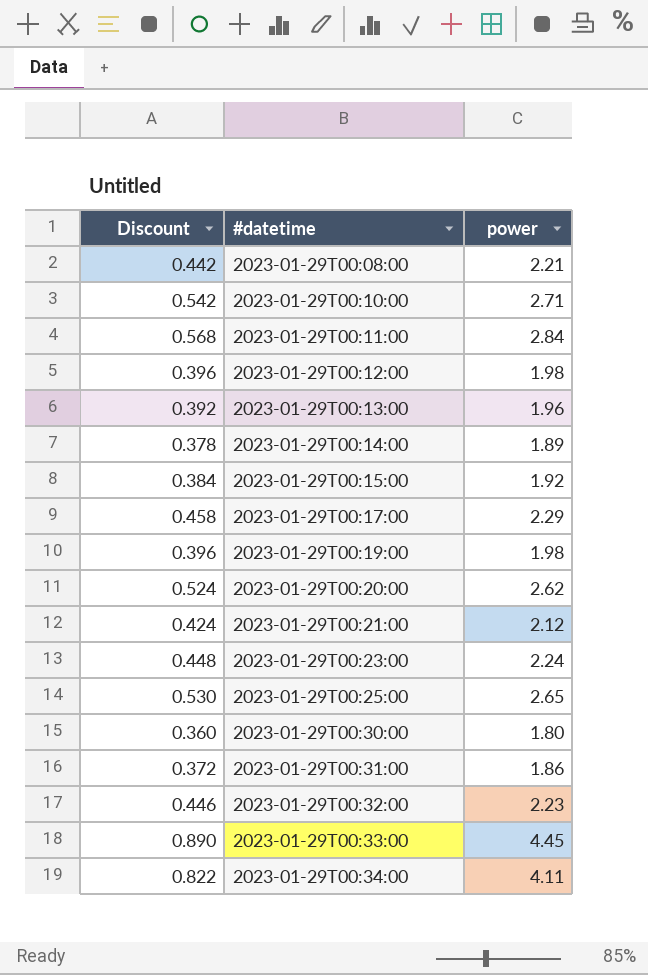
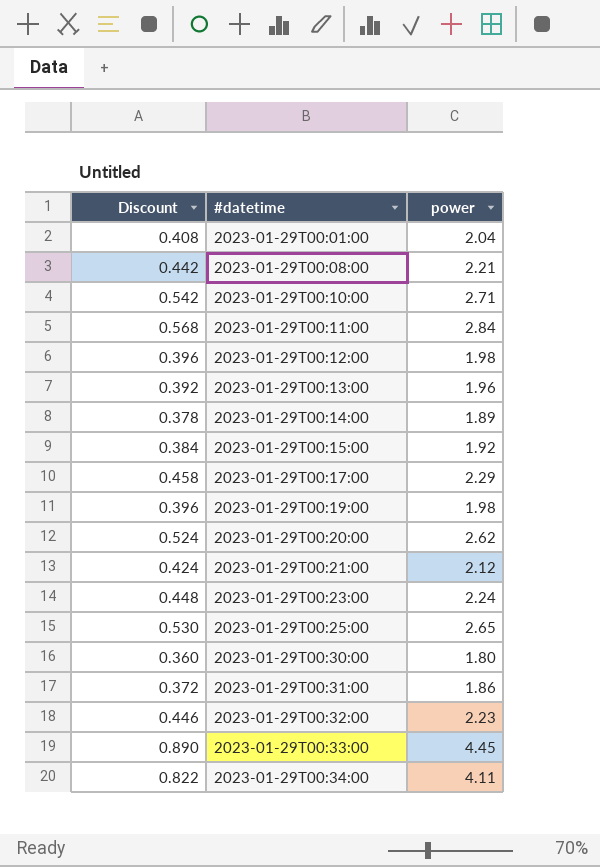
row 2023-01-29T00:01:00: none -> 0.408 | 2.04

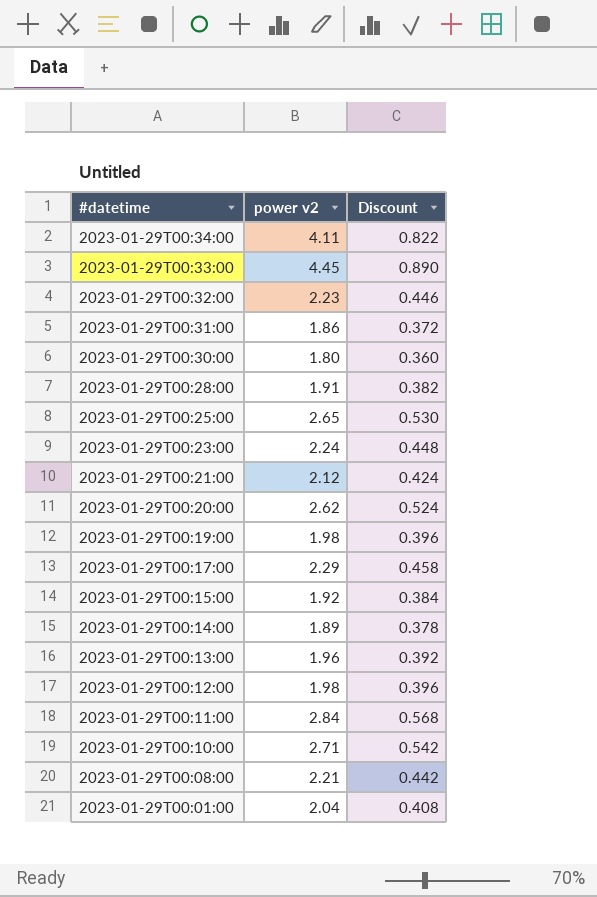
row order: #datetime ascending -> #datetime descending
column name: power -> power v2
column Discount | position: 1 -> 3
row 2023-01-29T00:28:00: none -> 1.91 | 0.382

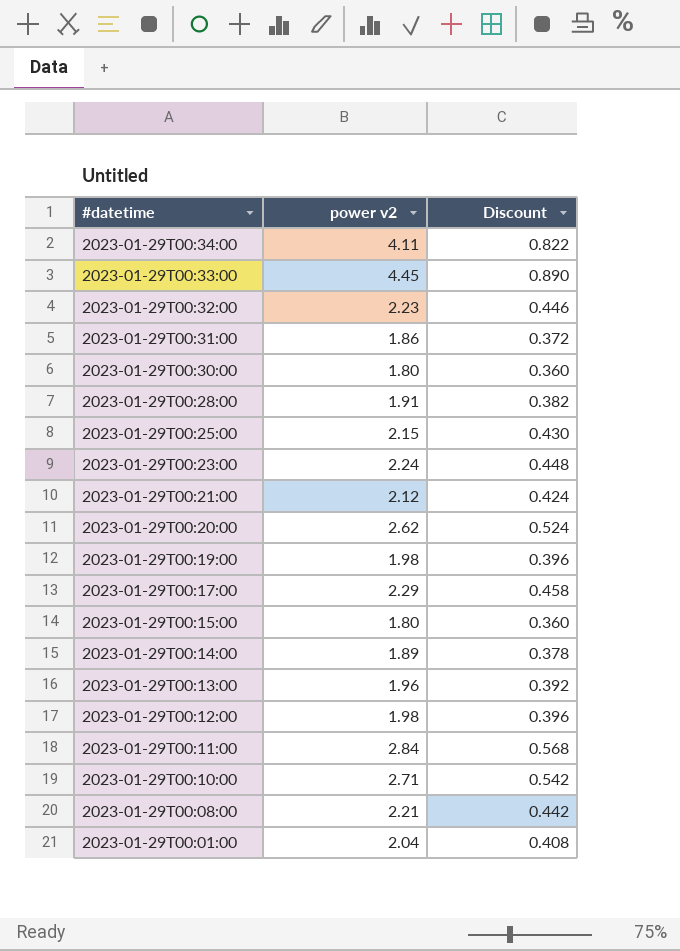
2023-01-29T00:25:00 | power v2: 2.65 -> 2.15
2023-01-29T00:25:00 | Discount: 0.530 -> 0.430
2023-01-29T00:15:00 | power v2: 1.92 -> 1.80
2023-01-29T00:15:00 | Discount: 0.384 -> 0.360

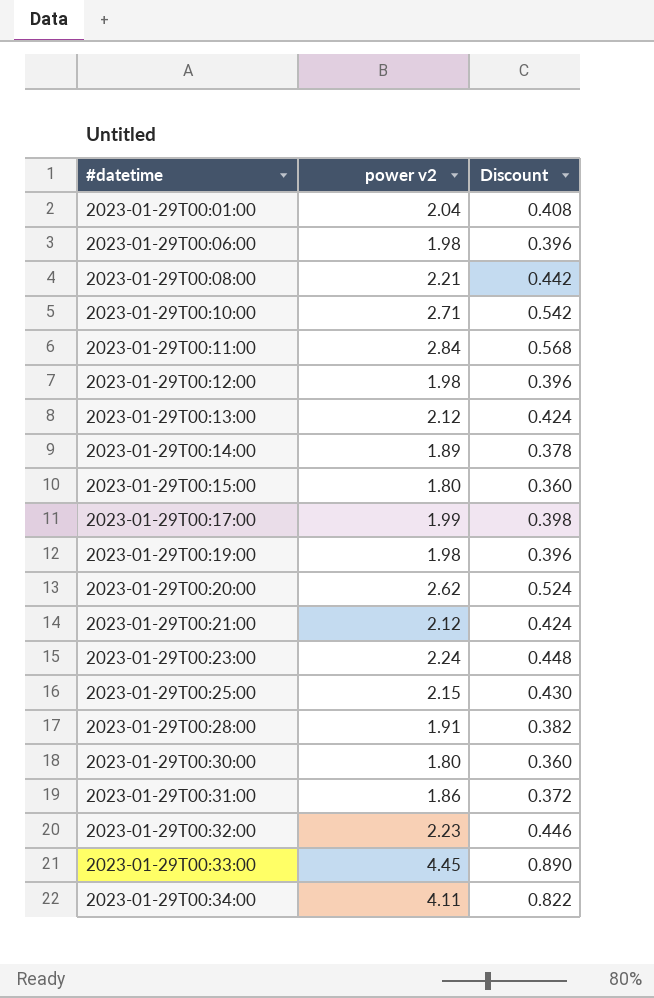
row order: #datetime descending -> #datetime ascending
row 2023-01-29T00:06:00: none -> 1.98 | 0.396
2023-01-29T00:13:00 | power v2: 1.96 -> 2.12
2023-01-29T00:13:00 | Discount: 0.392 -> 0.424
2023-01-29T00:17:00 | power v2: 2.29 -> 1.99
2023-01-29T00:17:00 | Discount: 0.458 -> 0.398

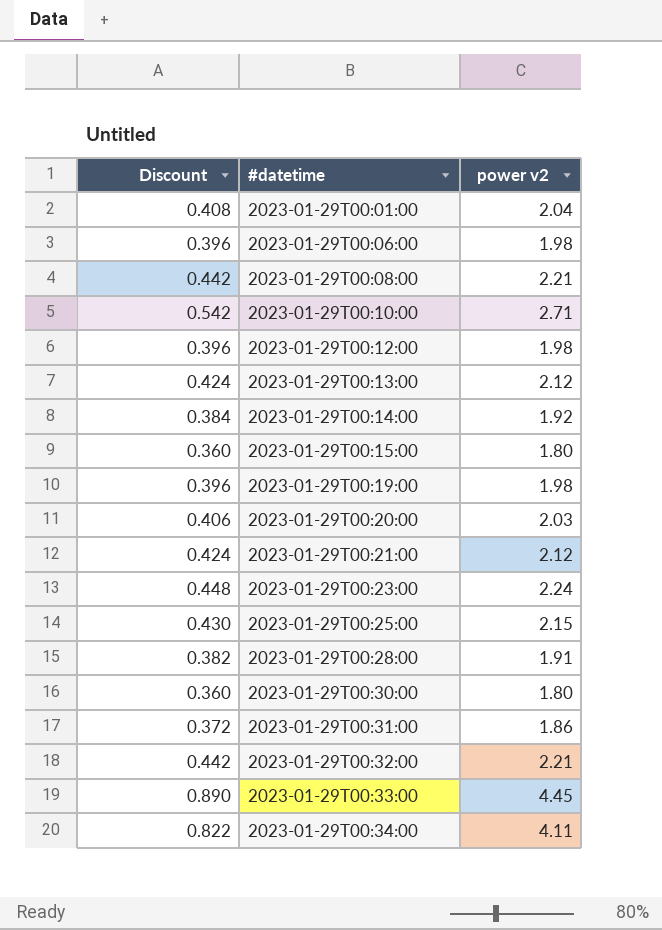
column Discount | position: 3 -> 1
row 2023-01-29T00:11:00: 2.84 | 0.568 -> none
row 2023-01-29T00:17:00: 1.99 | 0.398 -> none
2023-01-29T00:14:00 | Discount: 0.378 -> 0.384
2023-01-29T00:14:00 | power v2: 1.89 -> 1.92
2023-01-29T00:20:00 | Discount: 0.524 -> 0.406
2023-01-29T00:20:00 | power v2: 2.62 -> 2.03
2023-01-29T00:32:00 | Discount: 0.446 -> 0.442
2023-01-29T00:32:00 | power v2: 2.23 -> 2.21

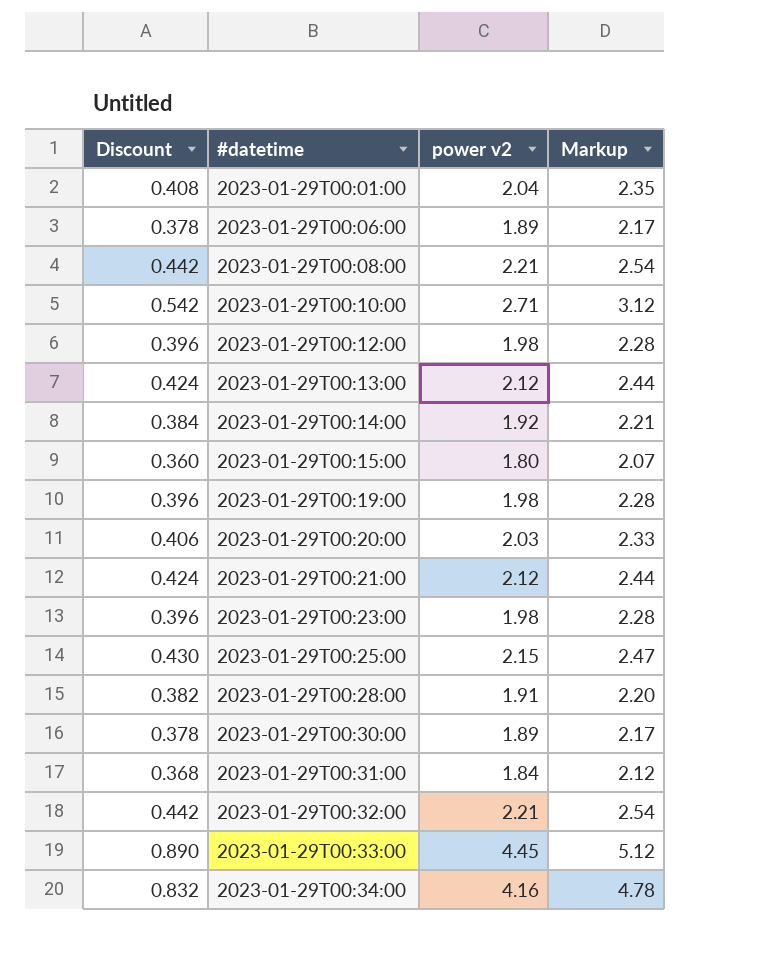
column Markup | formula: none -> [power v2] * 1.15
2023-01-29T00:06:00 | Discount: 0.396 -> 0.378
2023-01-29T00:06:00 | power v2: 1.98 -> 1.89
2023-01-29T00:23:00 | Discount: 0.448 -> 0.396
2023-01-29T00:23:00 | power v2: 2.24 -> 1.98
2023-01-29T00:30:00 | Discount: 0.360 -> 0.378
2023-01-29T00:30:00 | power v2: 1.80 -> 1.89
2023-01-29T00:31:00 | Discount: 0.372 -> 0.368
2023-01-29T00:31:00 | power v2: 1.86 -> 1.84
2023-01-29T00:34:00 | Discount: 0.822 -> 0.832
2023-01-29T00:34:00 | power v2: 4.11 -> 4.16

